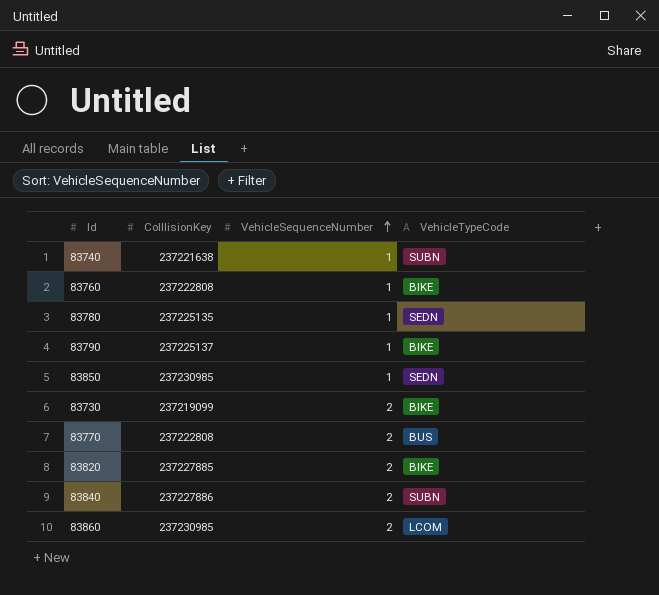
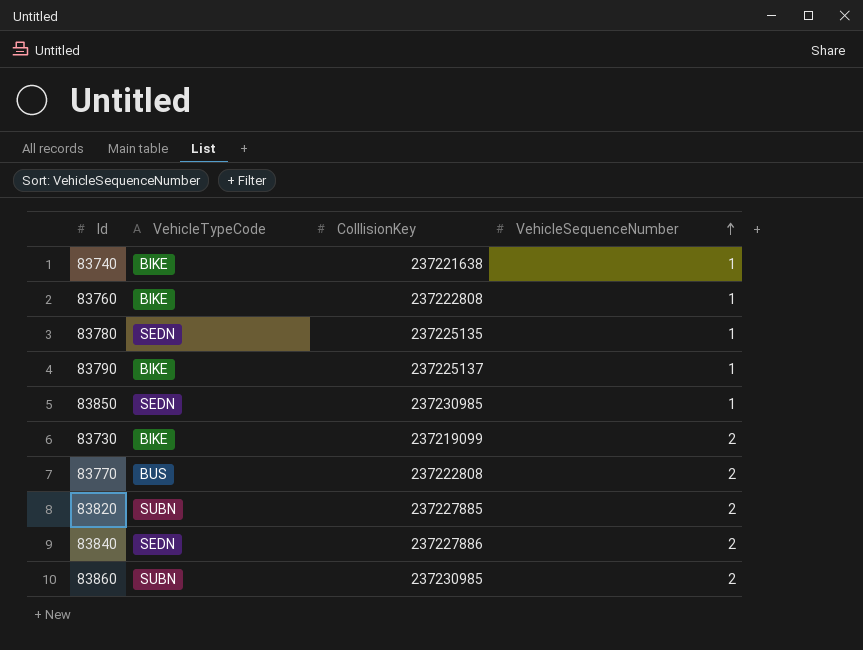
column VehicleTypeCode | position: 4 -> 2
83740 | VehicleTypeCode: SUBN -> BIKE
83820 | VehicleTypeCode: BIKE -> SUBN
83840 | VehicleTypeCode: SUBN -> SEDN
83860 | VehicleTypeCode: LCOM -> SUBN

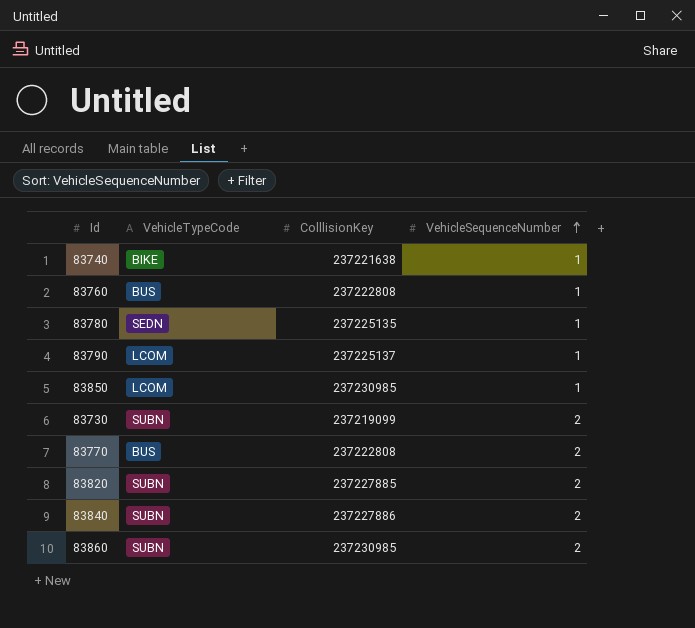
83760 | VehicleTypeCode: BIKE -> BUS
83790 | VehicleTypeCode: BIKE -> LCOM
83850 | VehicleTypeCode: SEDN -> LCOM
83730 | VehicleTypeCode: BIKE -> SUBN
83840 | VehicleTypeCode: SEDN -> SUBN

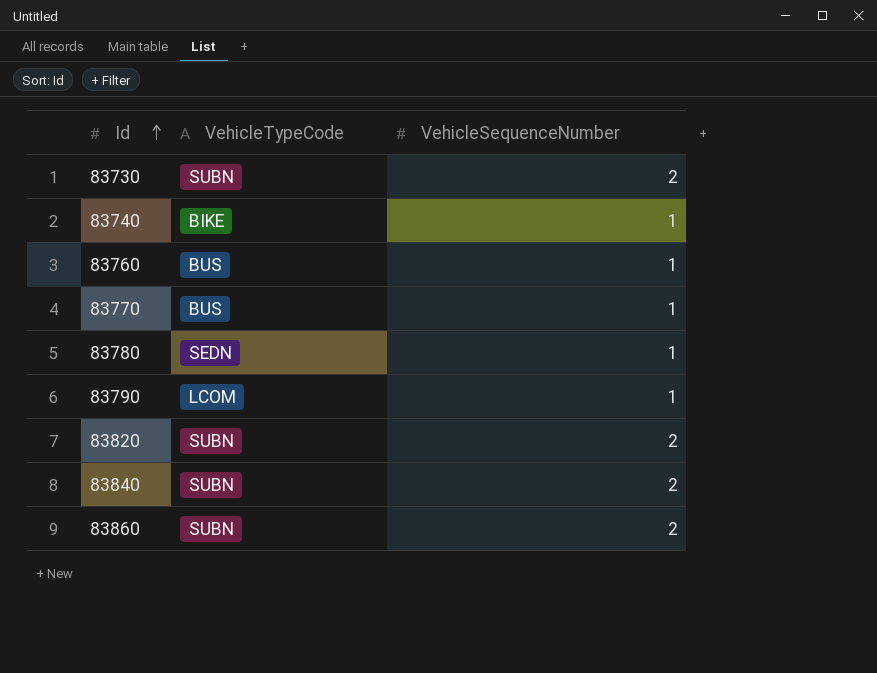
row order: VehicleSequenceNumber ascending -> Id ascending
column ColllisionKey | position: 3 -> none
row 83850: LCOM | 237230985 | 1 -> none
83770 | VehicleSequenceNumber: 2 -> 1

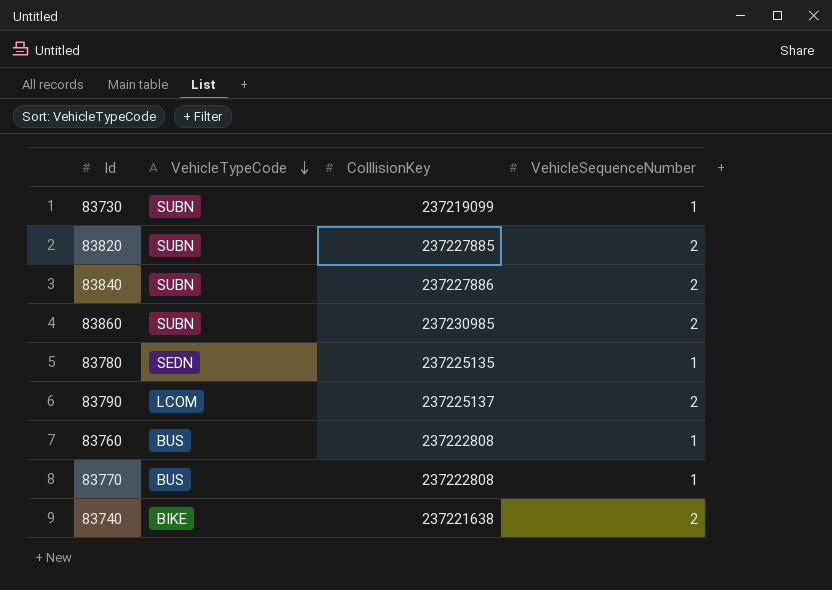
row order: Id ascending -> VehicleTypeCode descending
column ColllisionKey | position: none -> 3
83730 | VehicleSequenceNumber: 2 -> 1
83790 | VehicleSequenceNumber: 1 -> 2
83740 | VehicleSequenceNumber: 1 -> 2

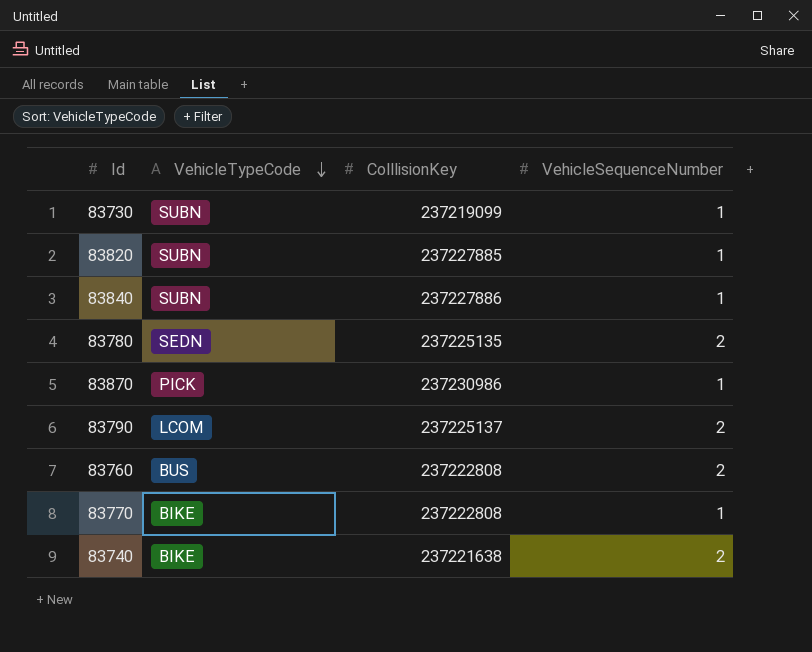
row 83860: SUBN | 237230985 | 2 -> none
83820 | VehicleSequenceNumber: 2 -> 1
83840 | VehicleSequenceNumber: 2 -> 1
83780 | VehicleSequenceNumber: 1 -> 2
row 83870: none -> PICK | 237230986 | 1
83760 | VehicleSequenceNumber: 1 -> 2
83770 | VehicleTypeCode: BUS -> BIKE

